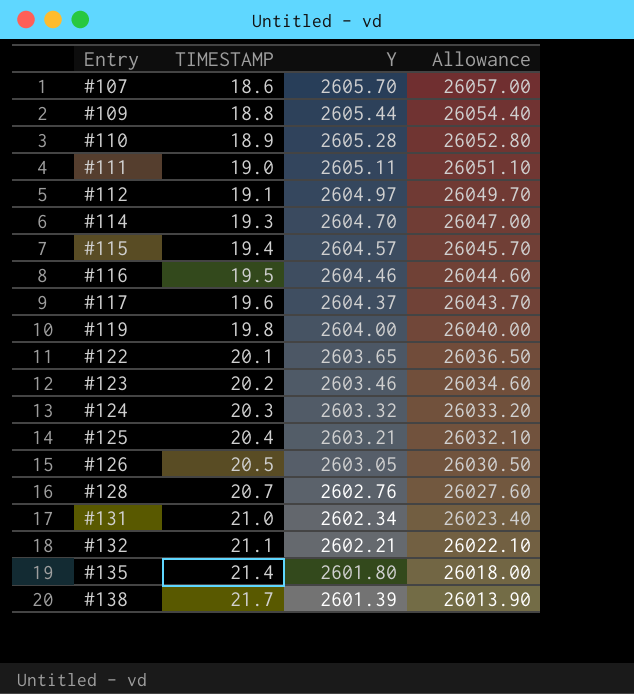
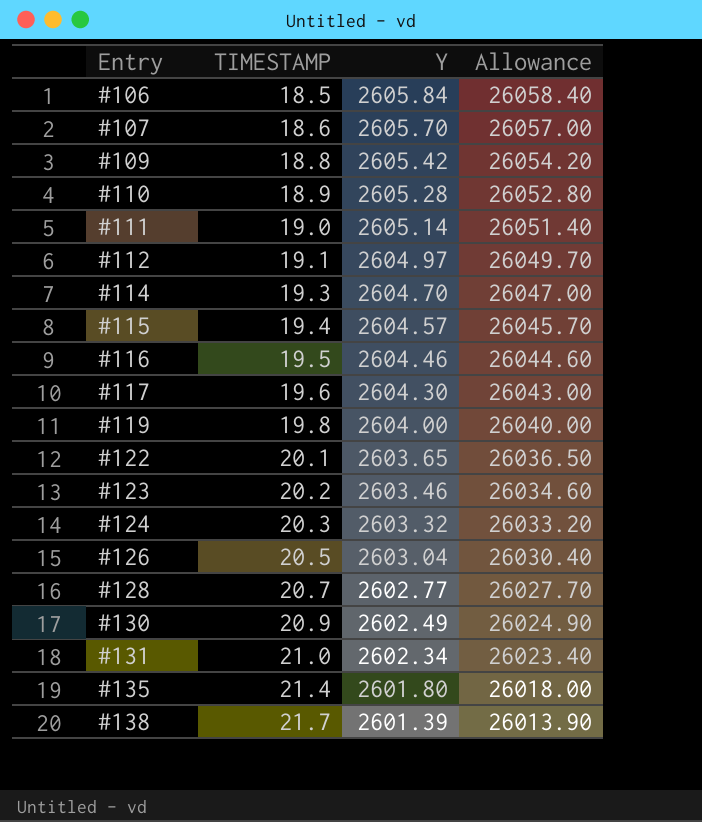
row #125: 20.4 | 2603.21 | 26032.10 -> none
row #132: 21.1 | 2602.21 | 26022.10 -> none
row #106: none -> 18.5 | 2605.84 | 26058.40
#109 | Y: 2605.44 -> 2605.42
#109 | Allowance: 26054.40 -> 26054.20
#111 | Y: 2605.11 -> 2605.14
#111 | Allowance: 26051.10 -> 26051.40
#117 | Y: 2604.37 -> 2604.30
#117 | Allowance: 26043.70 -> 26043.00
#126 | Y: 2603.05 -> 2603.04
#126 | Allowance: 26030.50 -> 26030.40
#128 | Y: 2602.76 -> 2602.77
#128 | Allowance: 26027.60 -> 26027.70
row #130: none -> 20.9 | 2602.49 | 26024.90

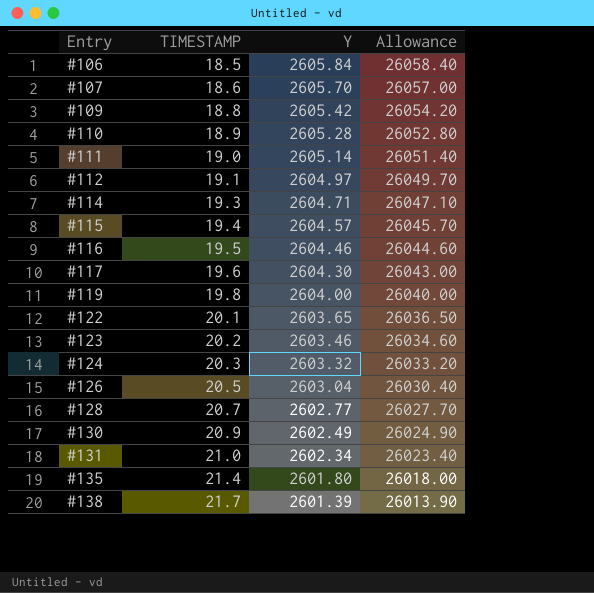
#114 | Y: 2604.70 -> 2604.71
#114 | Allowance: 26047.00 -> 26047.10

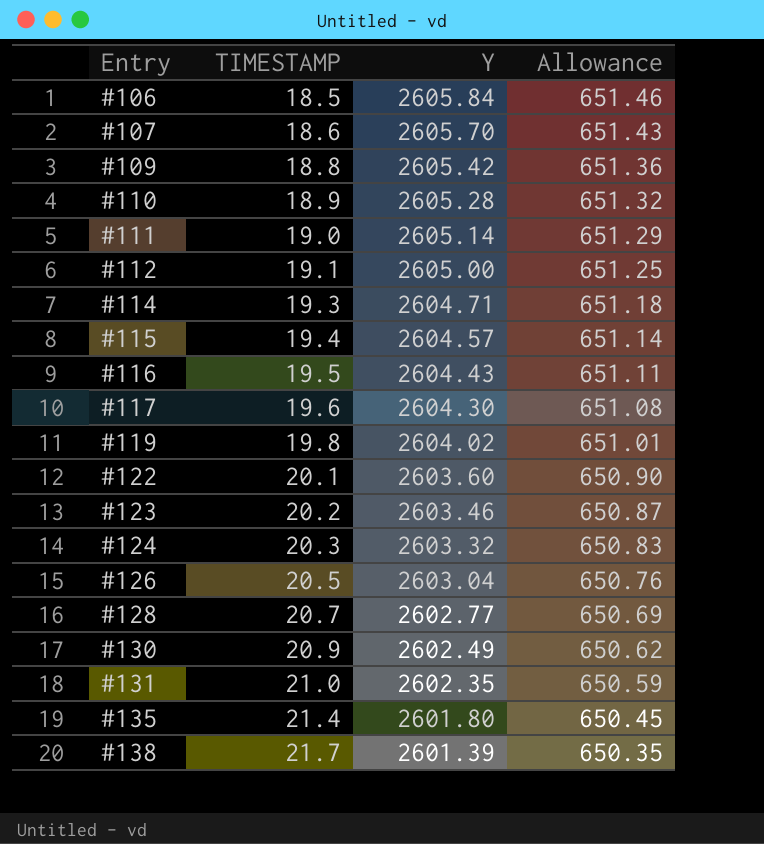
column Allowance | formula: [Y] * 10 -> [Y] * 0.25
#112 | Y: 2604.97 -> 2605.00
#116 | Y: 2604.46 -> 2604.43
#119 | Y: 2604.00 -> 2604.02
#122 | Y: 2603.65 -> 2603.60
#131 | Y: 2602.34 -> 2602.35

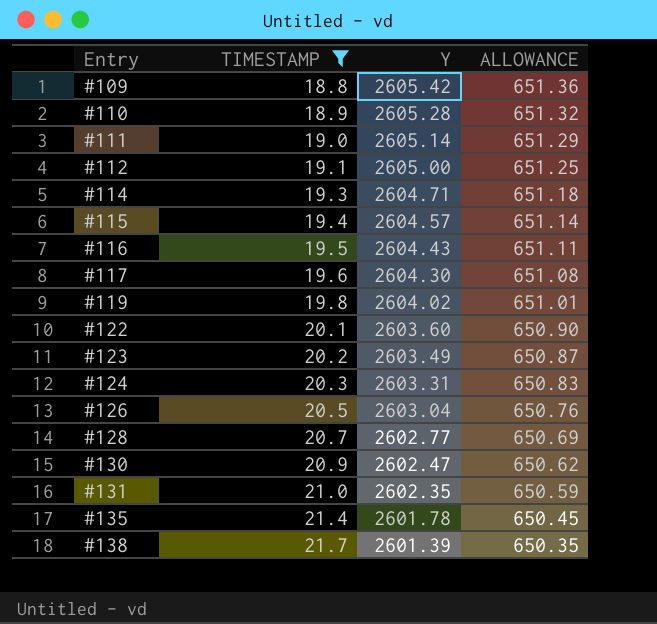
filter: none -> TIMESTAMP >= 18.8
column name: Allowance -> ALLOWANCE
#123 | Y: 2603.46 -> 2603.49
#124 | Y: 2603.32 -> 2603.31
#130 | Y: 2602.49 -> 2602.47
#135 | Y: 2601.80 -> 2601.78

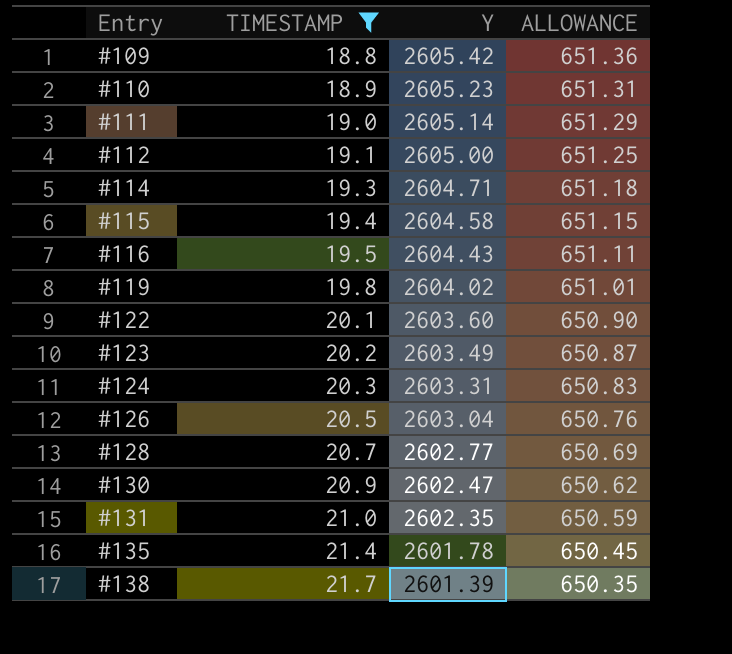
row #117: 19.6 | 2604.30 | 651.08 -> none
#110 | Y: 2605.28 -> 2605.23
#110 | ALLOWANCE: 651.32 -> 651.31
#115 | Y: 2604.57 -> 2604.58
#115 | ALLOWANCE: 651.14 -> 651.15

